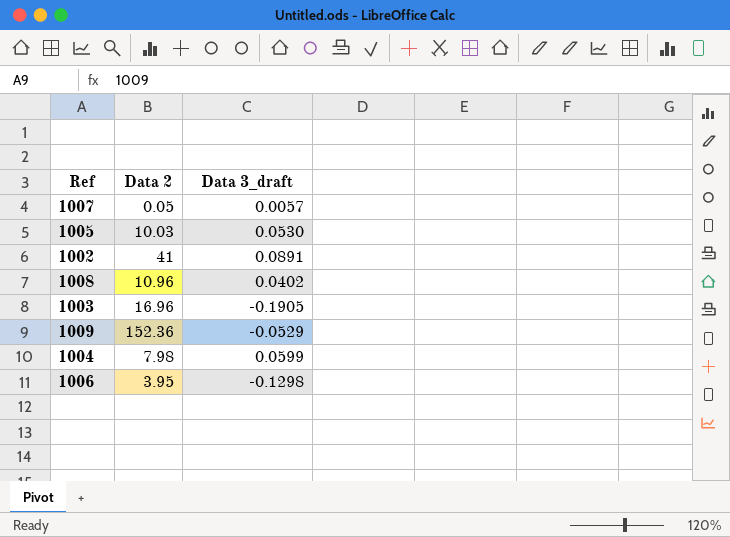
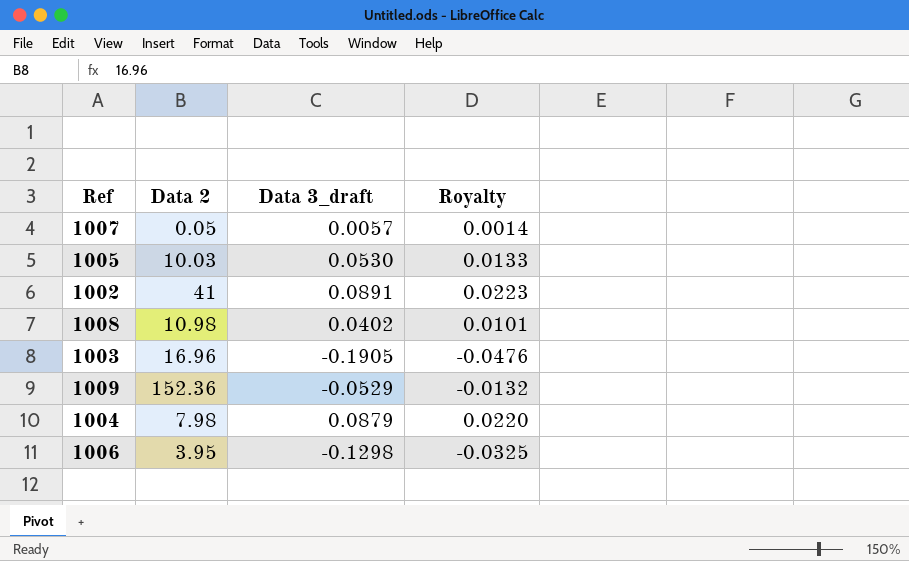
column Royalty | formula: none -> [Data 3_draft] * 0.25
1008 | Data 2: 10.96 -> 10.98
1004 | Data 3_draft: 0.0599 -> 0.0879

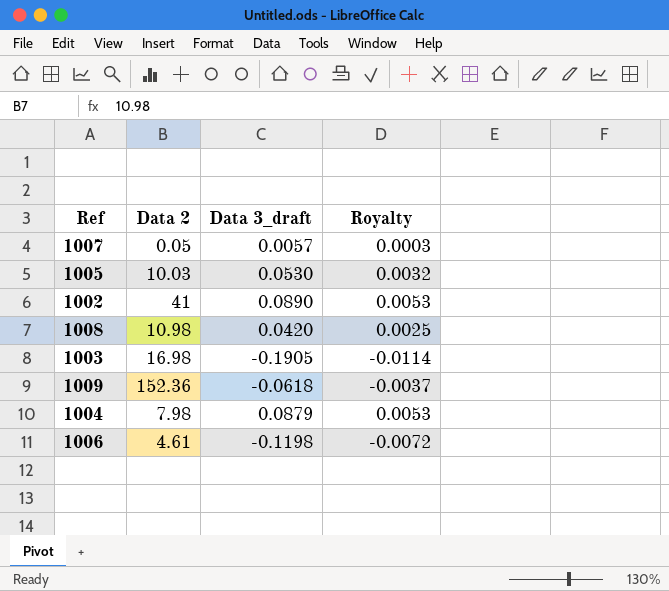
column Royalty | formula: [Data 3_draft] * 0.25 -> [Data 3_draft] * 0.06
1002 | Data 3_draft: 0.0891 -> 0.0890
1008 | Data 3_draft: 0.0402 -> 0.0420
1003 | Data 2: 16.96 -> 16.98
1009 | Data 3_draft: -0.0529 -> -0.0618
1006 | Data 2: 3.95 -> 4.61
1006 | Data 3_draft: -0.1298 -> -0.1198

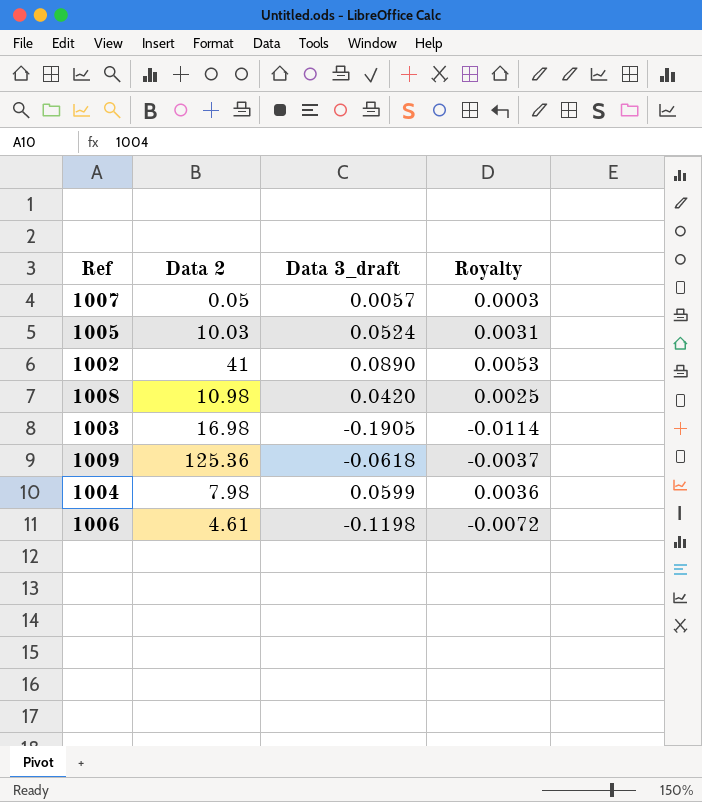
1005 | Data 3_draft: 0.0530 -> 0.0524
1005 | Royalty: 0.0032 -> 0.0031
1009 | Data 2: 152.36 -> 125.36
1004 | Data 3_draft: 0.0879 -> 0.0599
1004 | Royalty: 0.0053 -> 0.0036

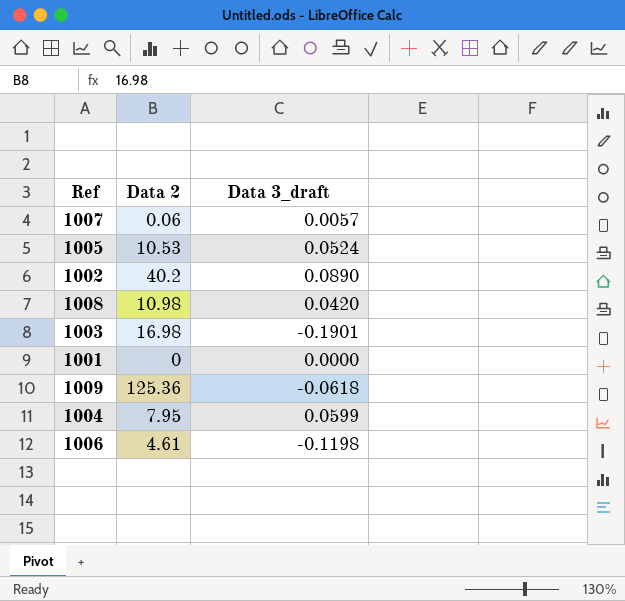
column Royalty | formula: [Data 3_draft] * 0.06 -> none
1007 | Data 2: 0.05 -> 0.06
1005 | Data 2: 10.03 -> 10.53
1002 | Data 2: 41 -> 40.2
1003 | Data 3_draft: -0.1905 -> -0.1901
row 1001: none -> 0 | 0.0000
1004 | Data 2: 7.98 -> 7.95

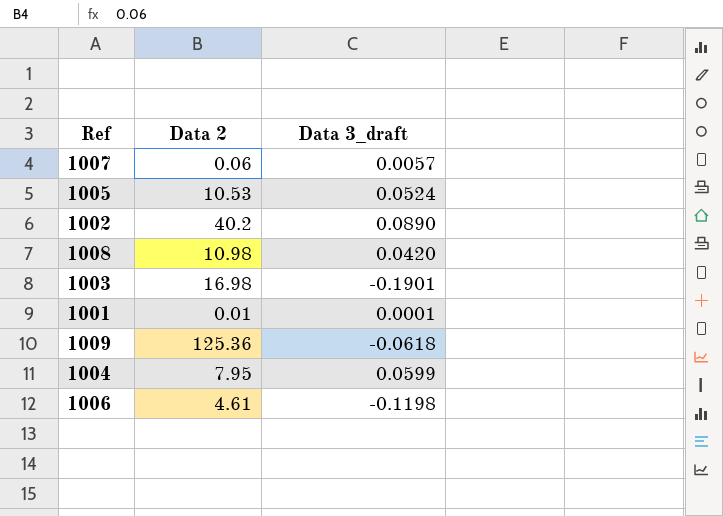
1001 | Data 2: 0 -> 0.01
1001 | Data 3_draft: 0.0000 -> 0.0001

